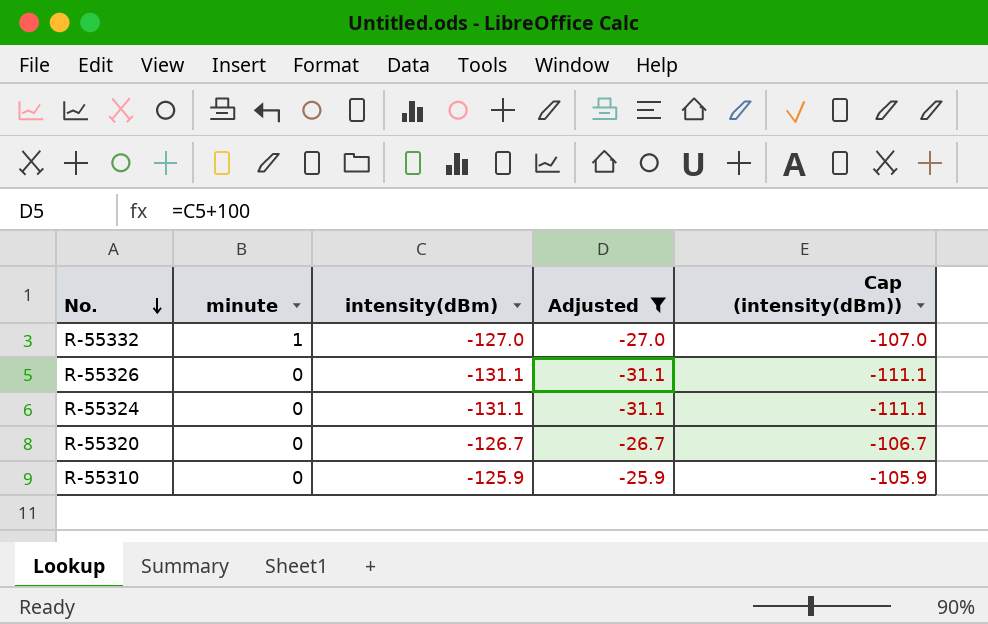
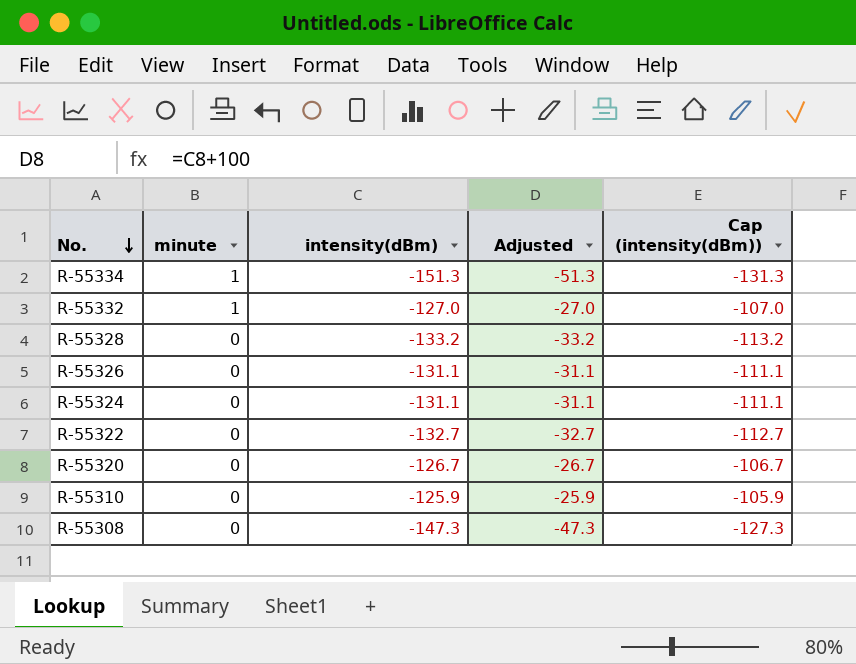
filter: Adjusted >= -31.1 -> none

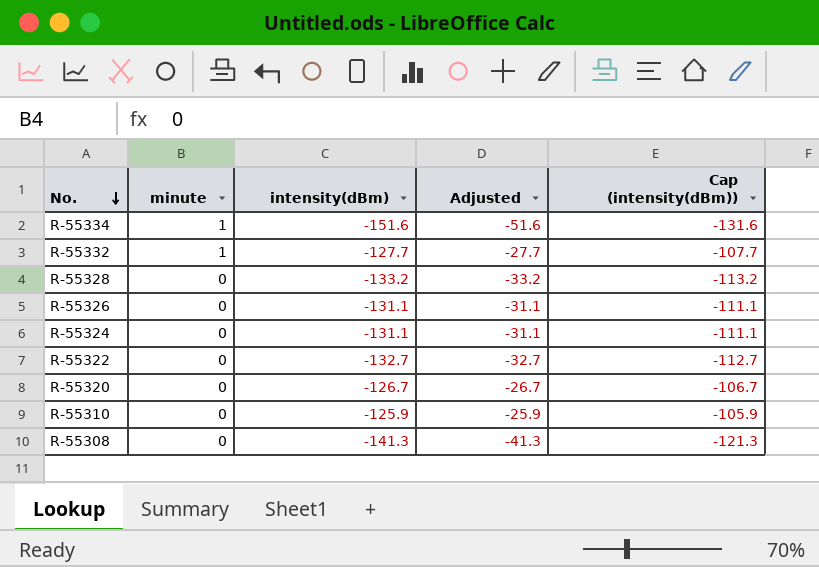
R-55334 | intensity(dBm): -151.3 -> -151.6
R-55334 | Adjusted: -51.3 -> -51.6
R-55334 | Cap (intensity(dBm)): -131.3 -> -131.6
R-55332 | intensity(dBm): -127.0 -> -127.7
R-55332 | Adjusted: -27.0 -> -27.7
R-55332 | Cap (intensity(dBm)): -107.0 -> -107.7
R-55308 | intensity(dBm): -147.3 -> -141.3
R-55308 | Adjusted: -47.3 -> -41.3
R-55308 | Cap (intensity(dBm)): -127.3 -> -121.3

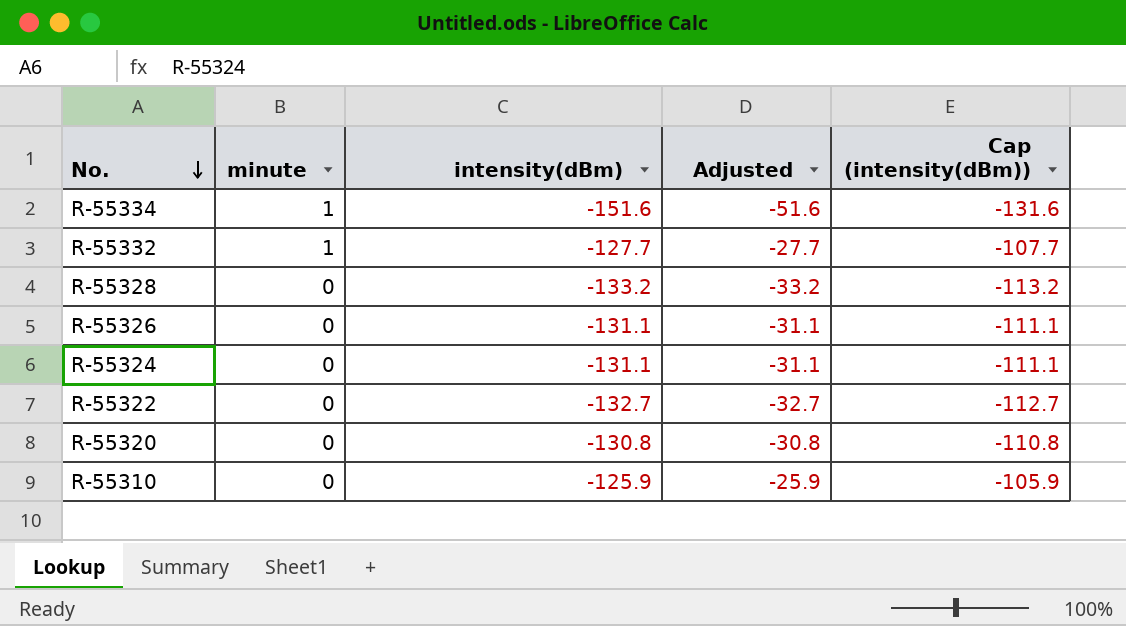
row R-55308: 0 | -141.3 | -41.3 | -121.3 -> none
R-55320 | intensity(dBm): -126.7 -> -130.8
R-55320 | Adjusted: -26.7 -> -30.8
R-55320 | Cap (intensity(dBm)): -106.7 -> -110.8

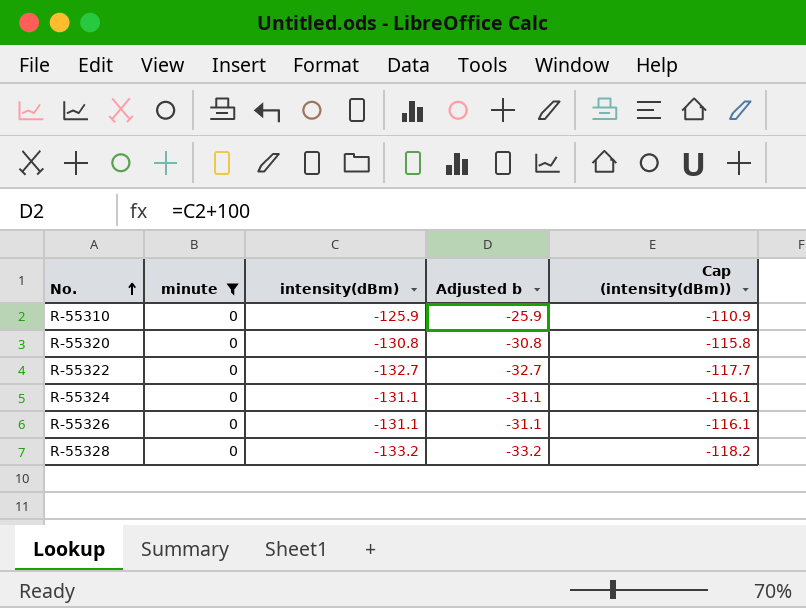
filter: none -> minute = 0
row order: No. descending -> No. ascending
column name: Adjusted -> Adjusted b
column Cap (intensity(dBm)) | formula: [intensity(dBm)] + 20 -> [intensity(dBm)] + 15

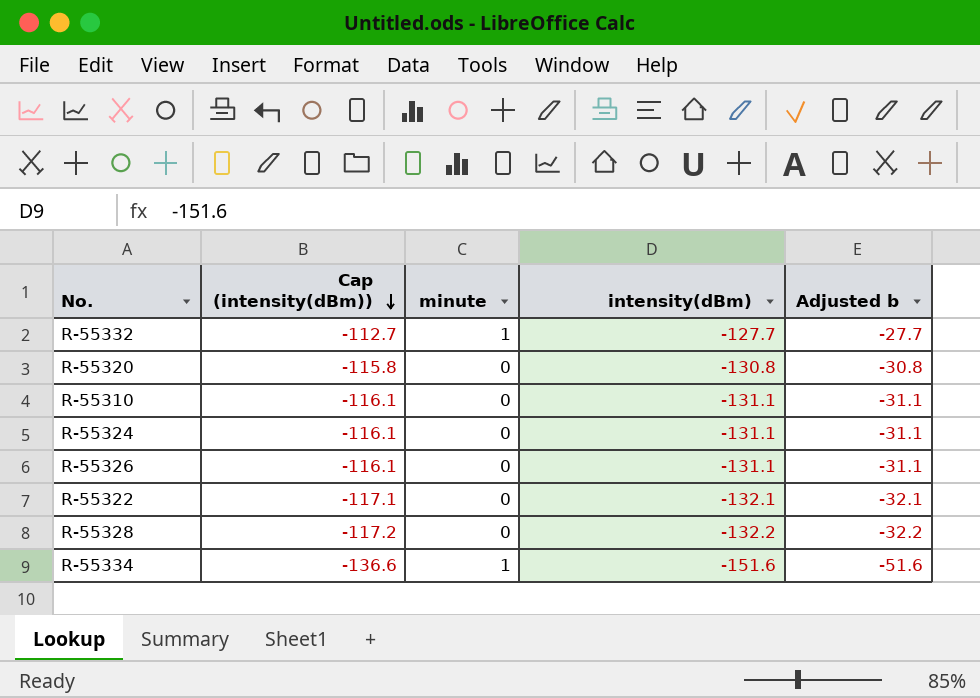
filter: minute = 0 -> none
row order: No. ascending -> Cap (intensity(dBm)) descending
column Cap (intensity(dBm)) | position: 5 -> 2
R-55310 | Cap (intensity(dBm)): -110.9 -> -116.1
R-55310 | intensity(dBm): -125.9 -> -131.1
R-55310 | Adjusted b: -25.9 -> -31.1
R-55322 | Cap (intensity(dBm)): -117.7 -> -117.1
R-55322 | intensity(dBm): -132.7 -> -132.1
R-55322 | Adjusted b: -32.7 -> -32.1
R-55328 | Cap (intensity(dBm)): -118.2 -> -117.2
R-55328 | intensity(dBm): -133.2 -> -132.2
R-55328 | Adjusted b: -33.2 -> -32.2

